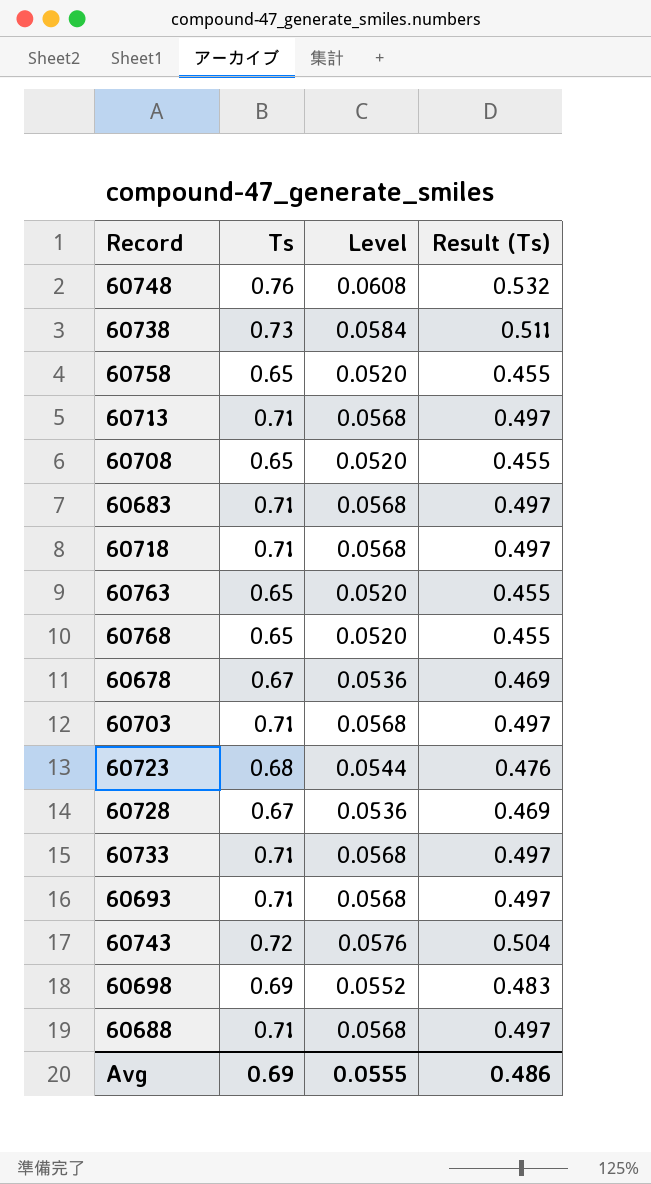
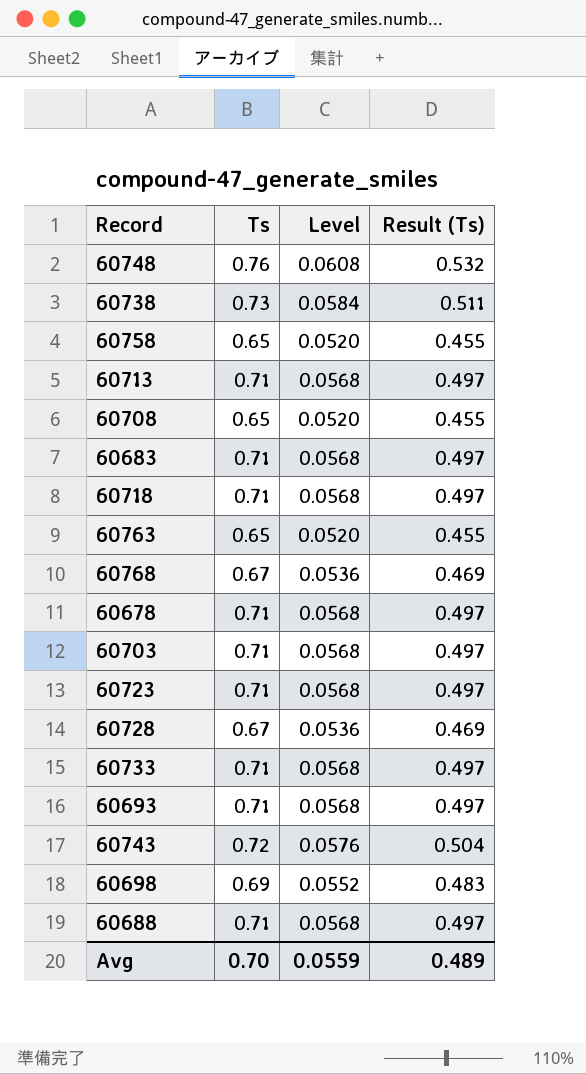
60768 | Ts: 0.65 -> 0.67
60768 | Level: 0.0520 -> 0.0536
60768 | Result (Ts): 0.455 -> 0.469
60678 | Ts: 0.67 -> 0.71
60678 | Level: 0.0536 -> 0.0568
60678 | Result (Ts): 0.469 -> 0.497
60723 | Ts: 0.68 -> 0.71
60723 | Level: 0.0544 -> 0.0568
60723 | Result (Ts): 0.476 -> 0.497
Avg | Ts: 0.69 -> 0.70
Avg | Level: 0.0555 -> 0.0559
Avg | Result (Ts): 0.486 -> 0.489

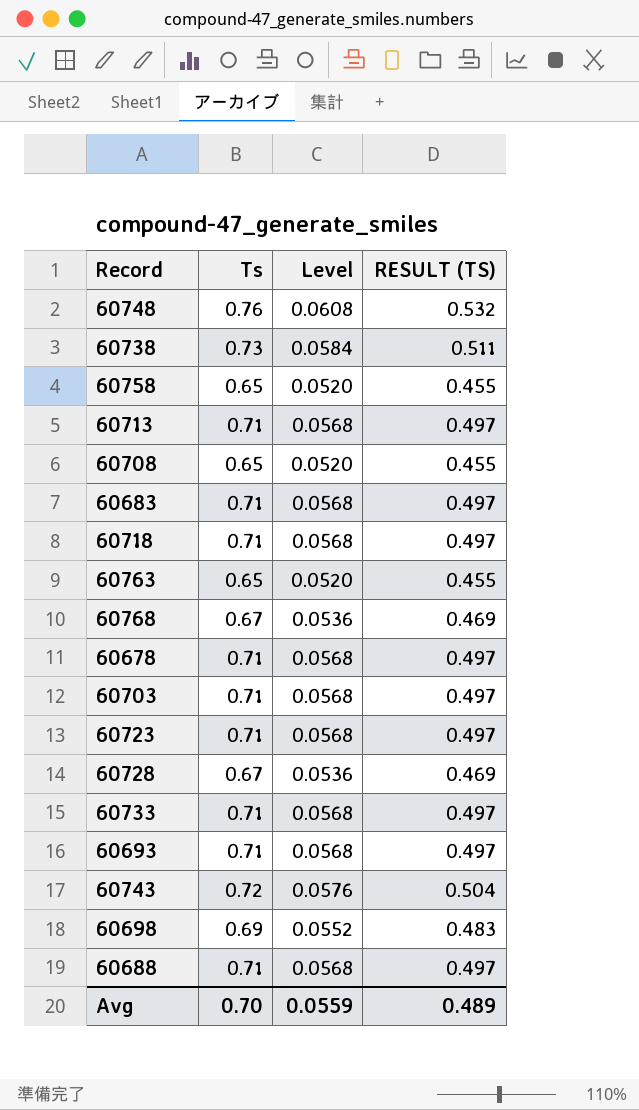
column name: Result (Ts) -> RESULT (TS)

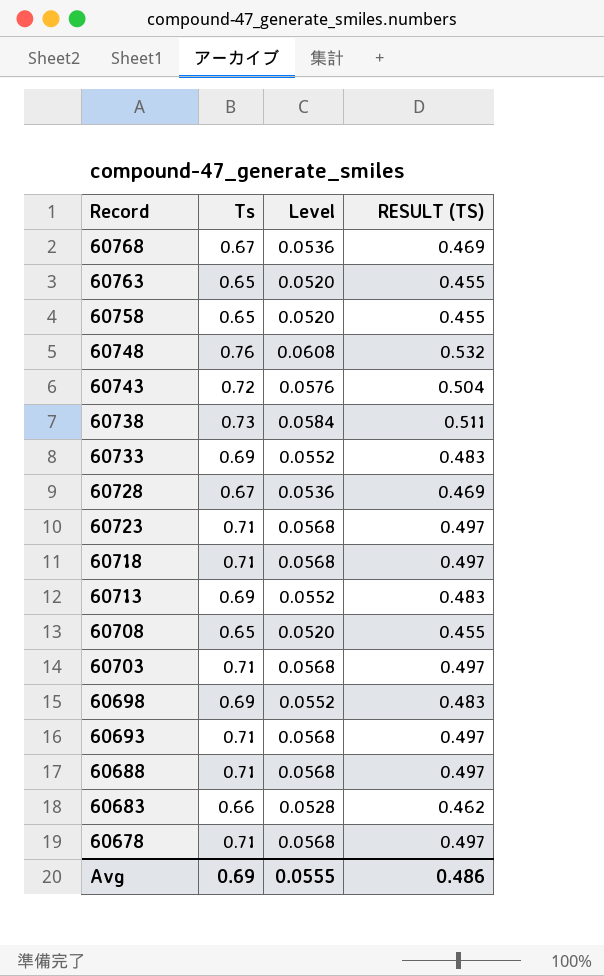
row order: none -> Record descending
60733 | Ts: 0.71 -> 0.69
60733 | Level: 0.0568 -> 0.0552
60733 | RESULT (TS): 0.497 -> 0.483
60713 | Ts: 0.71 -> 0.69
60713 | Level: 0.0568 -> 0.0552
60713 | RESULT (TS): 0.497 -> 0.483
60683 | Ts: 0.71 -> 0.66
60683 | Level: 0.0568 -> 0.0528
60683 | RESULT (TS): 0.497 -> 0.462
Avg | Ts: 0.70 -> 0.69
Avg | Level: 0.0559 -> 0.0555
Avg | RESULT (TS): 0.489 -> 0.486

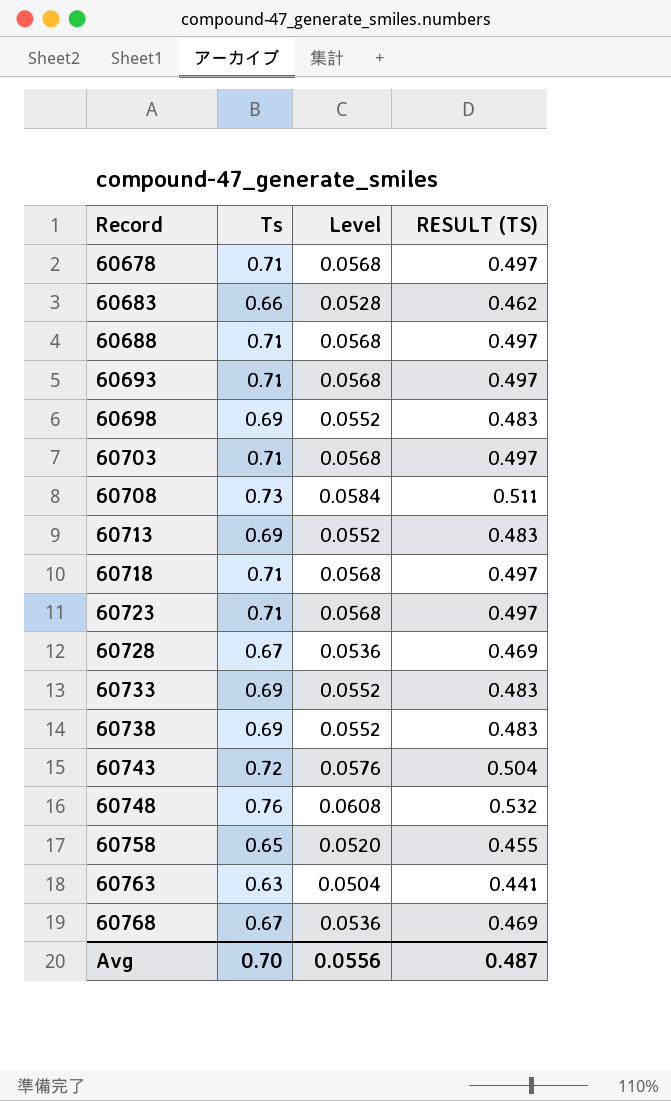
row order: Record descending -> Record ascending
60708 | Ts: 0.65 -> 0.73
60708 | Level: 0.0520 -> 0.0584
60708 | RESULT (TS): 0.455 -> 0.511
60738 | Ts: 0.73 -> 0.69
60738 | Level: 0.0584 -> 0.0552
60738 | RESULT (TS): 0.511 -> 0.483
60763 | Ts: 0.65 -> 0.63
60763 | Level: 0.0520 -> 0.0504
60763 | RESULT (TS): 0.455 -> 0.441
Avg | Ts: 0.69 -> 0.70
Avg | Level: 0.0555 -> 0.0556
Avg | RESULT (TS): 0.486 -> 0.487

